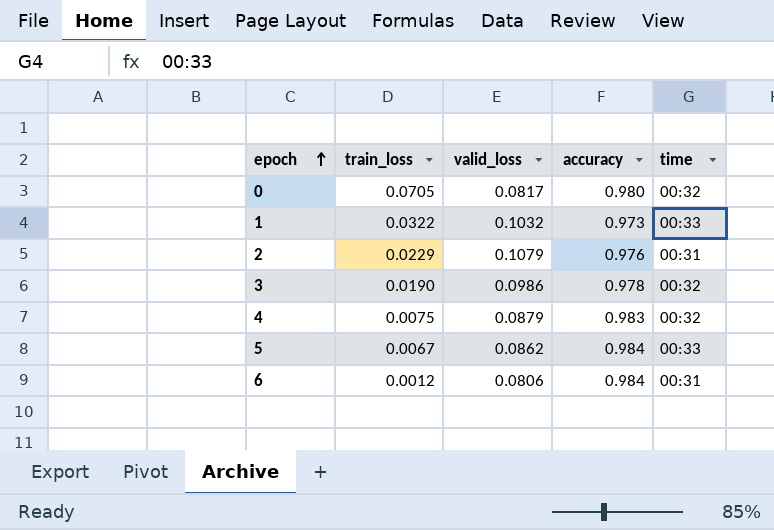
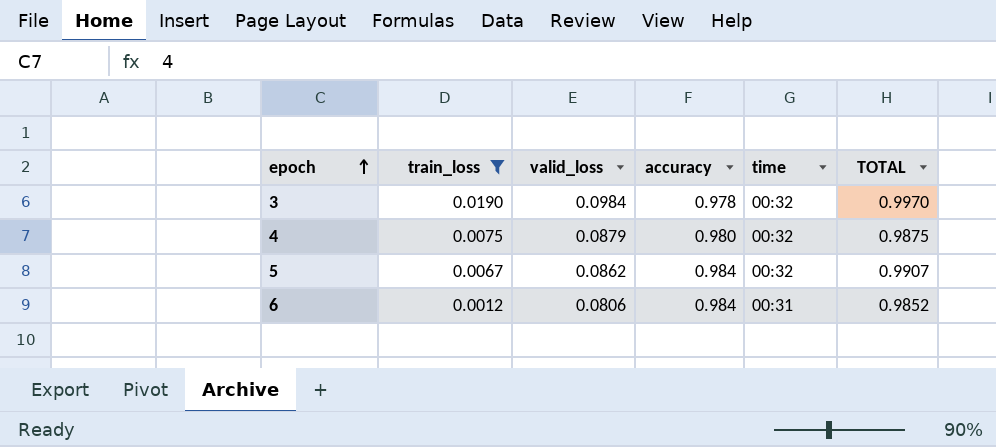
filter: none -> train_loss <= 0.0190
column TOTAL | formula: none -> [train_loss] + [accuracy]
3 | valid_loss: 0.0986 -> 0.0984
4 | accuracy: 0.983 -> 0.980
5 | time: 00:33 -> 00:32

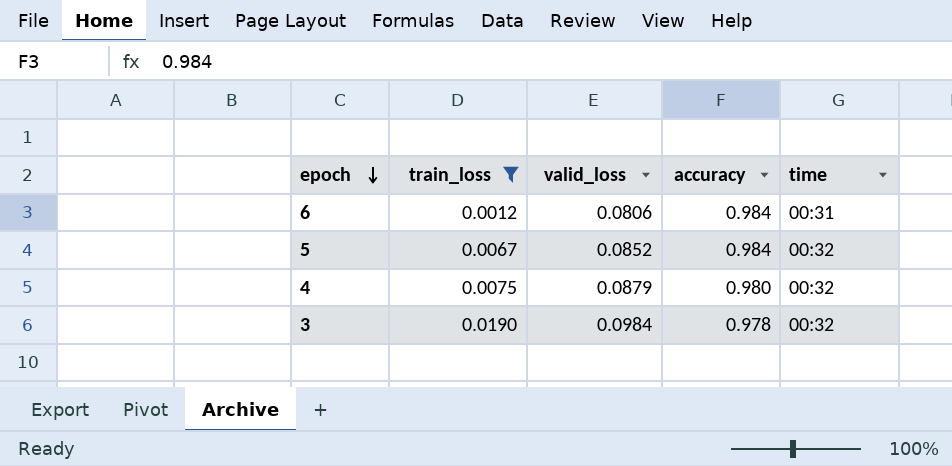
row order: epoch ascending -> epoch descending
column TOTAL | formula: [train_loss] + [accuracy] -> none
5 | valid_loss: 0.0862 -> 0.0852

